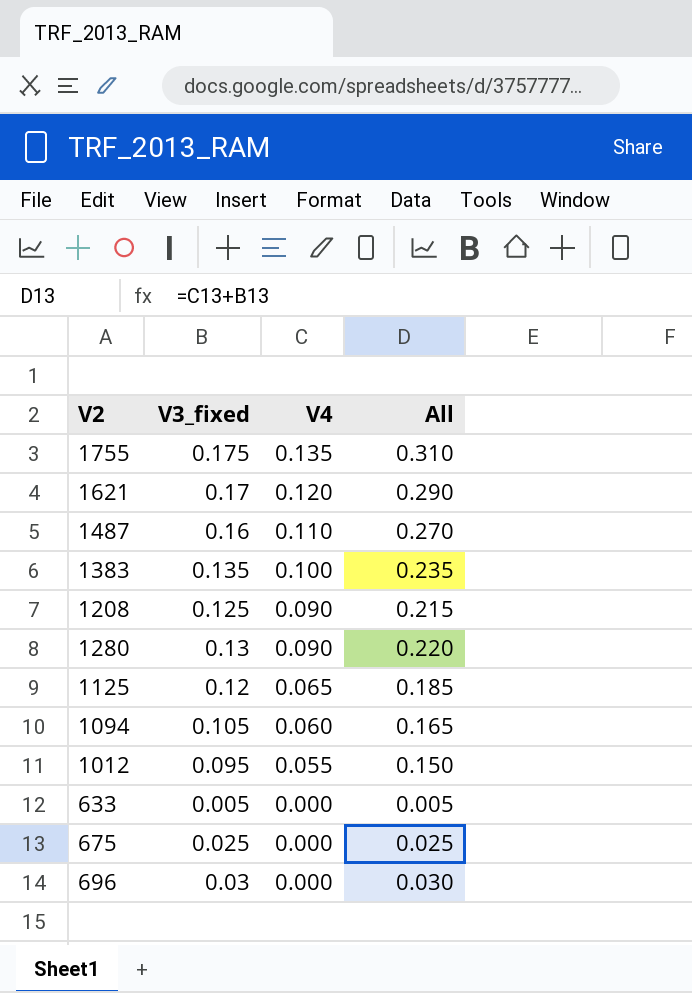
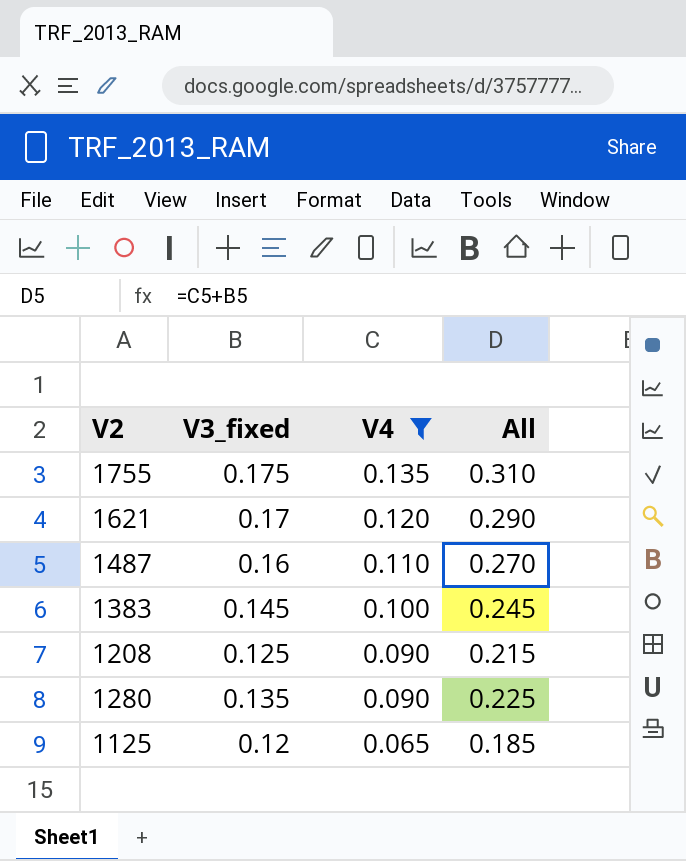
filter: none -> V4 >= 0.065
1383 | V3_fixed: 0.135 -> 0.145
1383 | All: 0.235 -> 0.245
1280 | V3_fixed: 0.13 -> 0.135
1280 | All: 0.220 -> 0.225

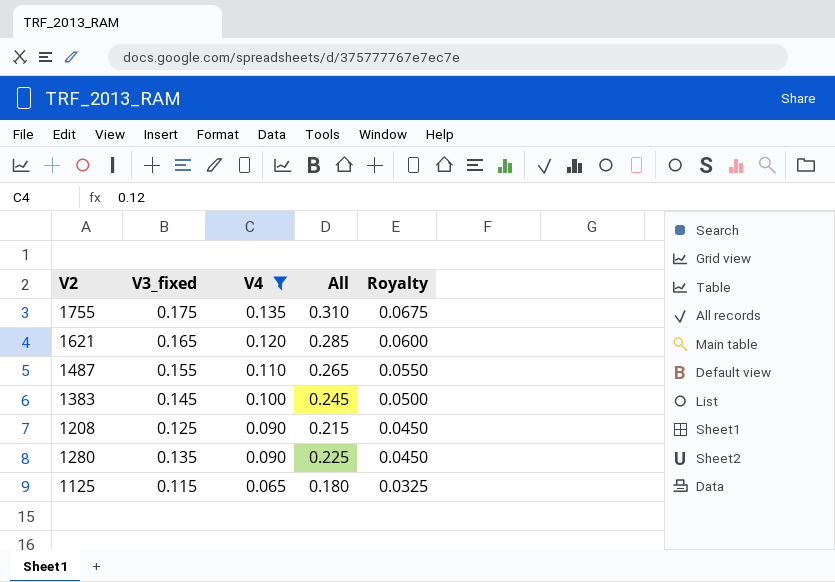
column Royalty | formula: none -> [V4] * 0.5
1621 | V3_fixed: 0.17 -> 0.165
1621 | All: 0.290 -> 0.285
1487 | V3_fixed: 0.16 -> 0.155
1487 | All: 0.270 -> 0.265
1125 | V3_fixed: 0.12 -> 0.115
1125 | All: 0.185 -> 0.180

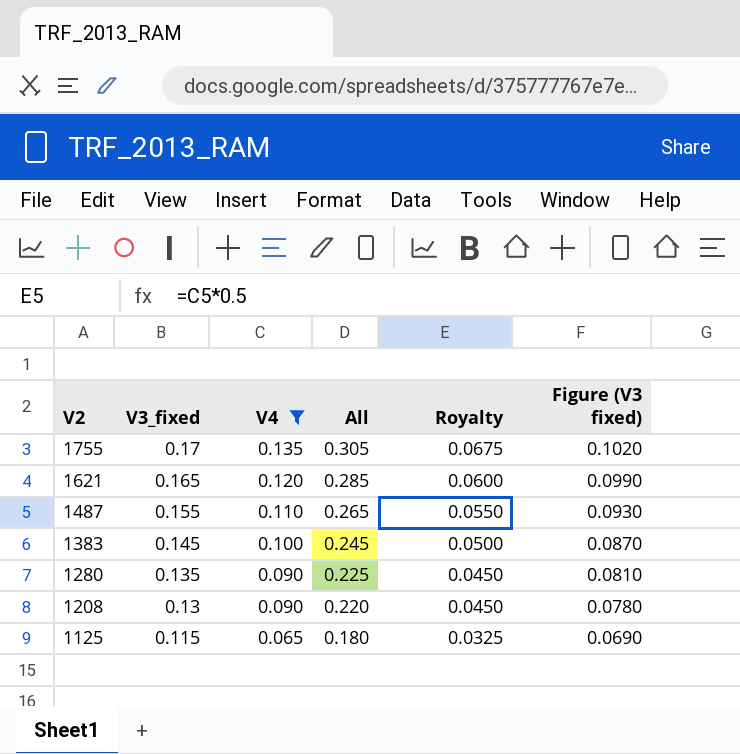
row order: V4 descending -> V2 descending
column Figure (V3 fixed) | formula: none -> [V3_fixed] * 0.6
1755 | V3_fixed: 0.175 -> 0.17
1755 | All: 0.310 -> 0.305
1208 | V3_fixed: 0.125 -> 0.13
1208 | All: 0.215 -> 0.220

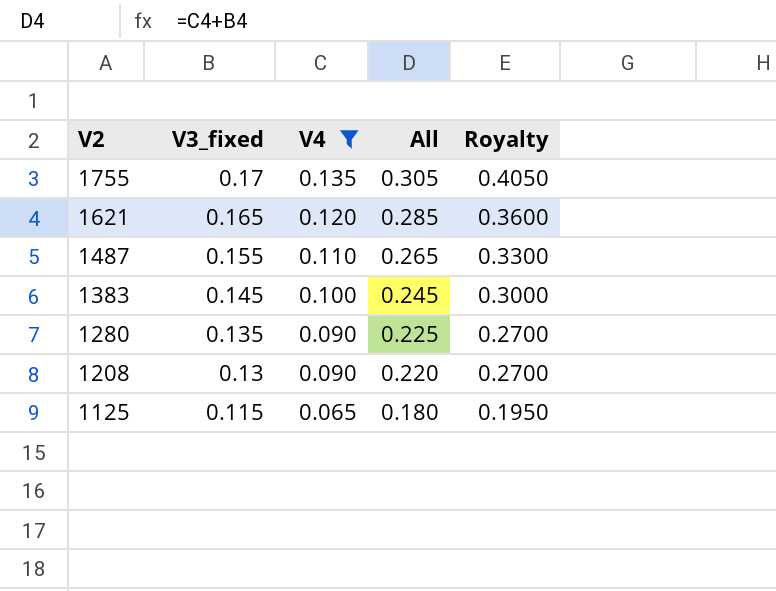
column Figure (V3 fixed) | formula: [V3_fixed] * 0.6 -> none
column Royalty | formula: [V4] * 0.5 -> [V4] * 3

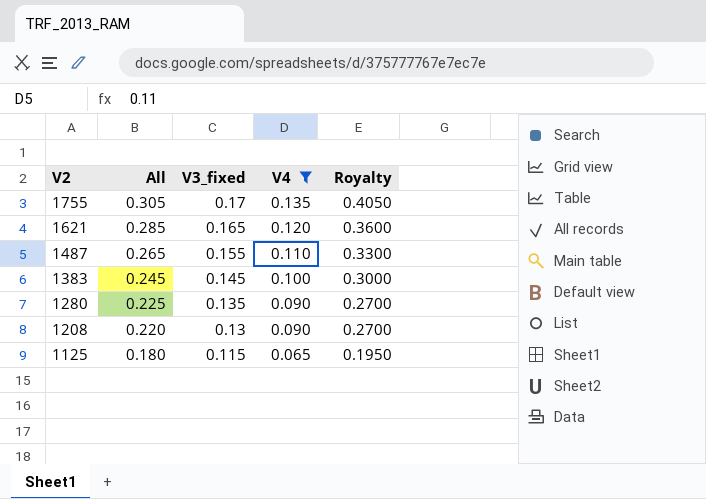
column All | position: 4 -> 2

